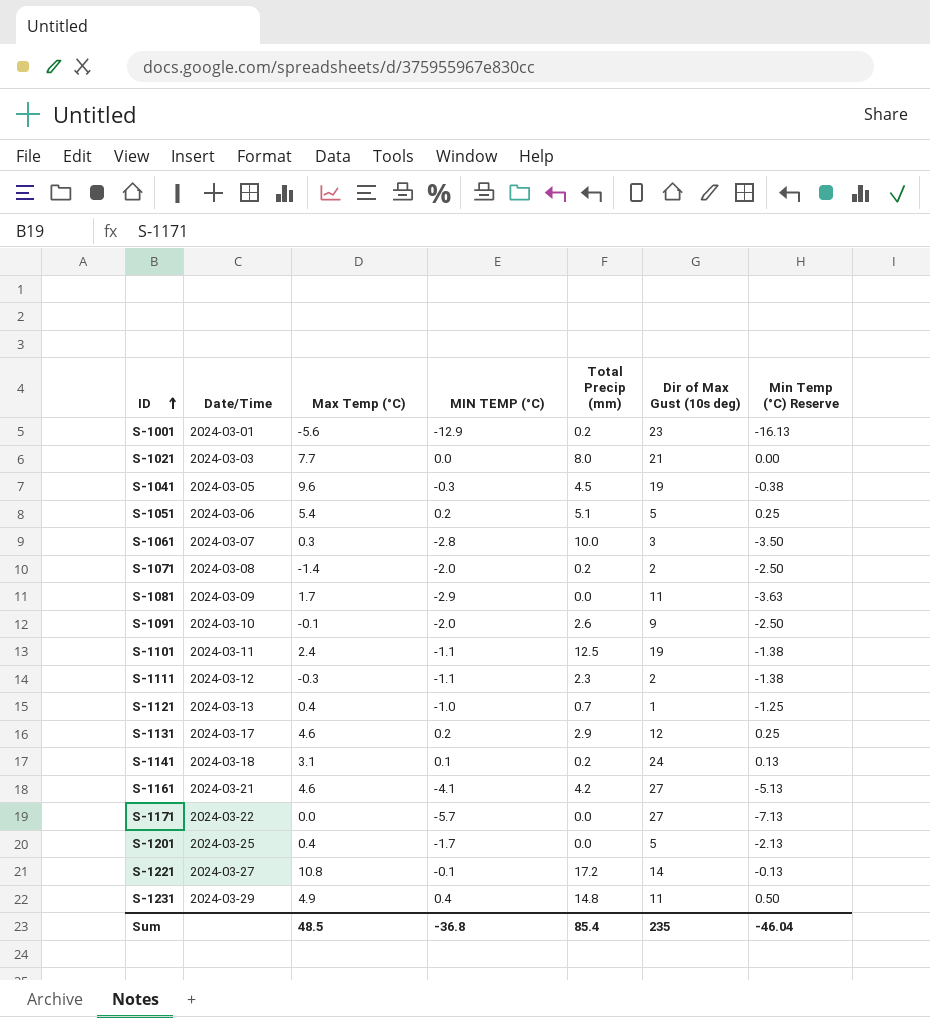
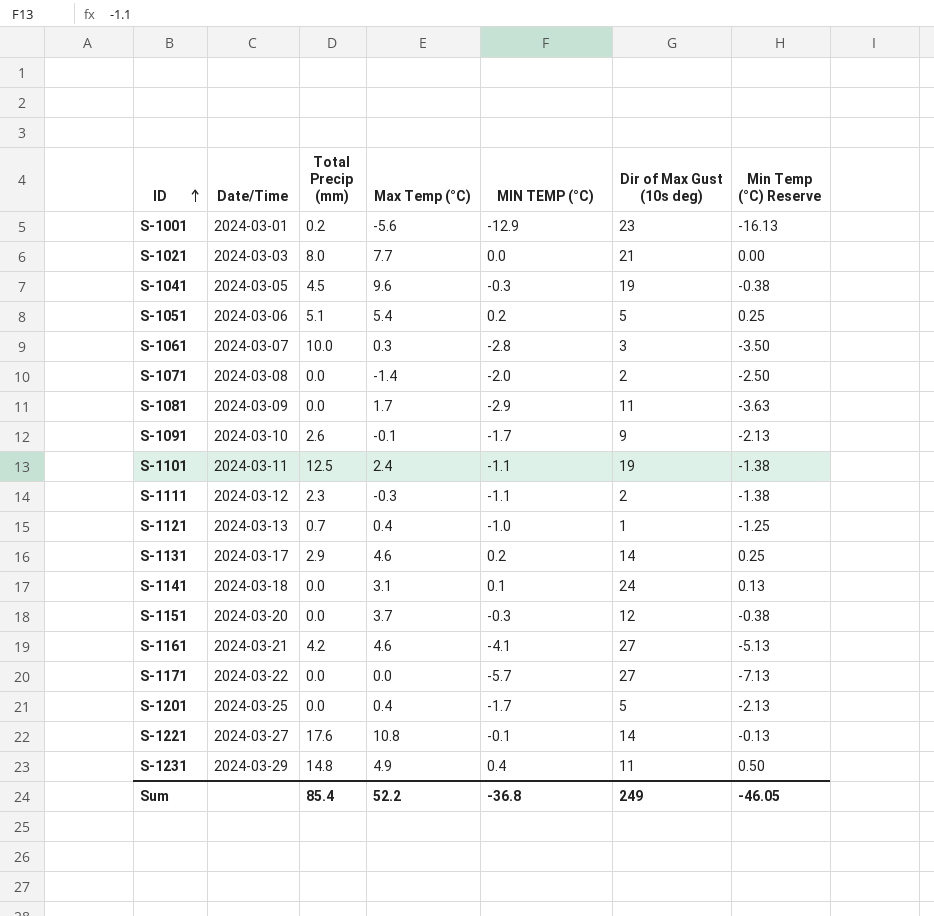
column Total Precip (mm) | position: 5 -> 3
S-1071 | Total Precip (mm): 0.2 -> 0.0
S-1091 | MIN TEMP (°C): -2.0 -> -1.7
S-1091 | Min Temp (°C) Reserve: -2.50 -> -2.13
S-1131 | Dir of Max Gust (10s deg): 12 -> 14
S-1141 | Total Precip (mm): 0.2 -> 0.0
row S-1151: none -> 2024-03-20 | 0.0 | 3.7 | -0.3 | 12 | -0.38
S-1221 | Total Precip (mm): 17.2 -> 17.6
Sum | Max Temp (°C): 48.5 -> 52.2
Sum | Dir of Max Gust (10s deg): 235 -> 249
Sum | Min Temp (°C) Reserve: -46.04 -> -46.05

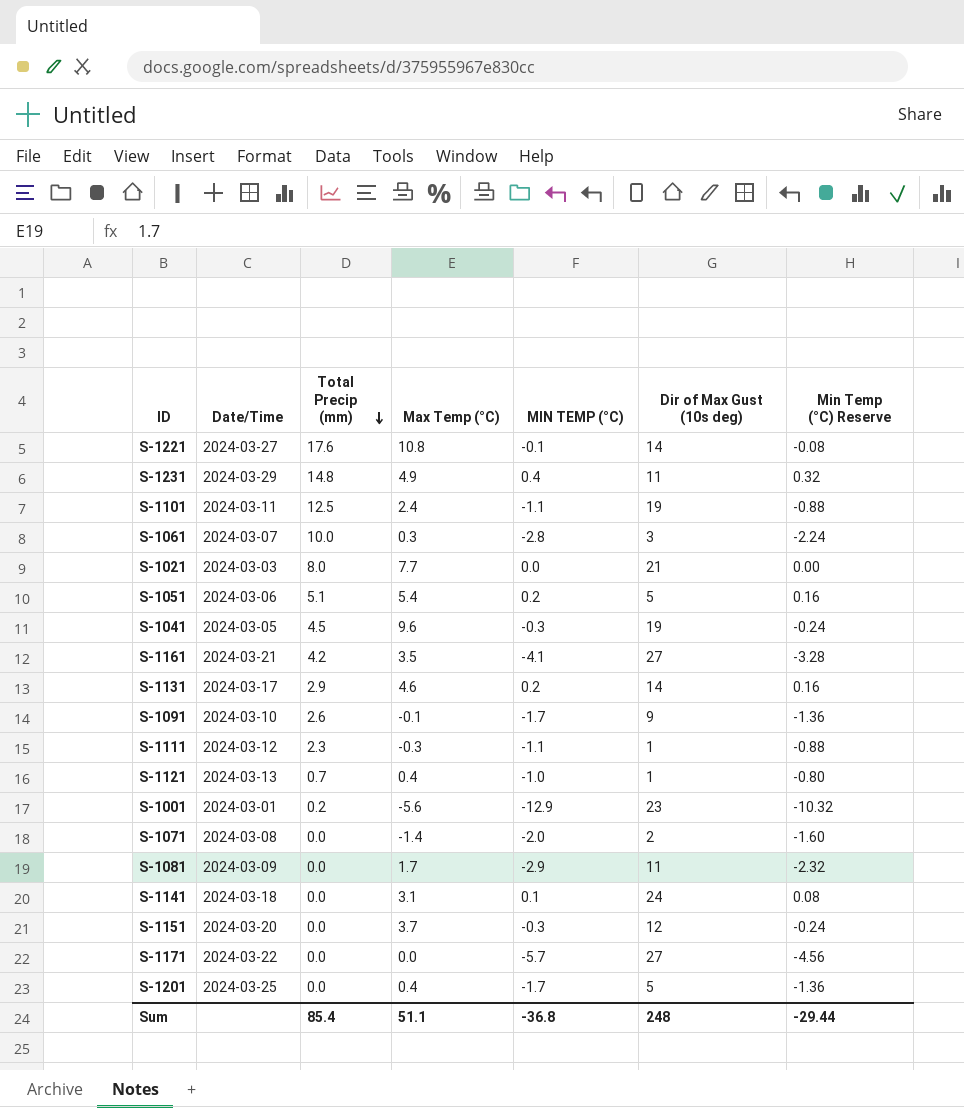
row order: ID ascending -> Total Precip (mm) descending
column Min Temp (°C) Reserve | formula: [MIN TEMP (°C)] * 1.25 -> [MIN TEMP (°C)] * 0.8
S-1161 | Max Temp (°C): 4.6 -> 3.5
S-1111 | Dir of Max Gust (10s deg): 2 -> 1
Sum | Max Temp (°C): 52.2 -> 51.1
Sum | Dir of Max Gust (10s deg): 249 -> 248
Sum | Min Temp (°C) Reserve: -46.05 -> -29.44

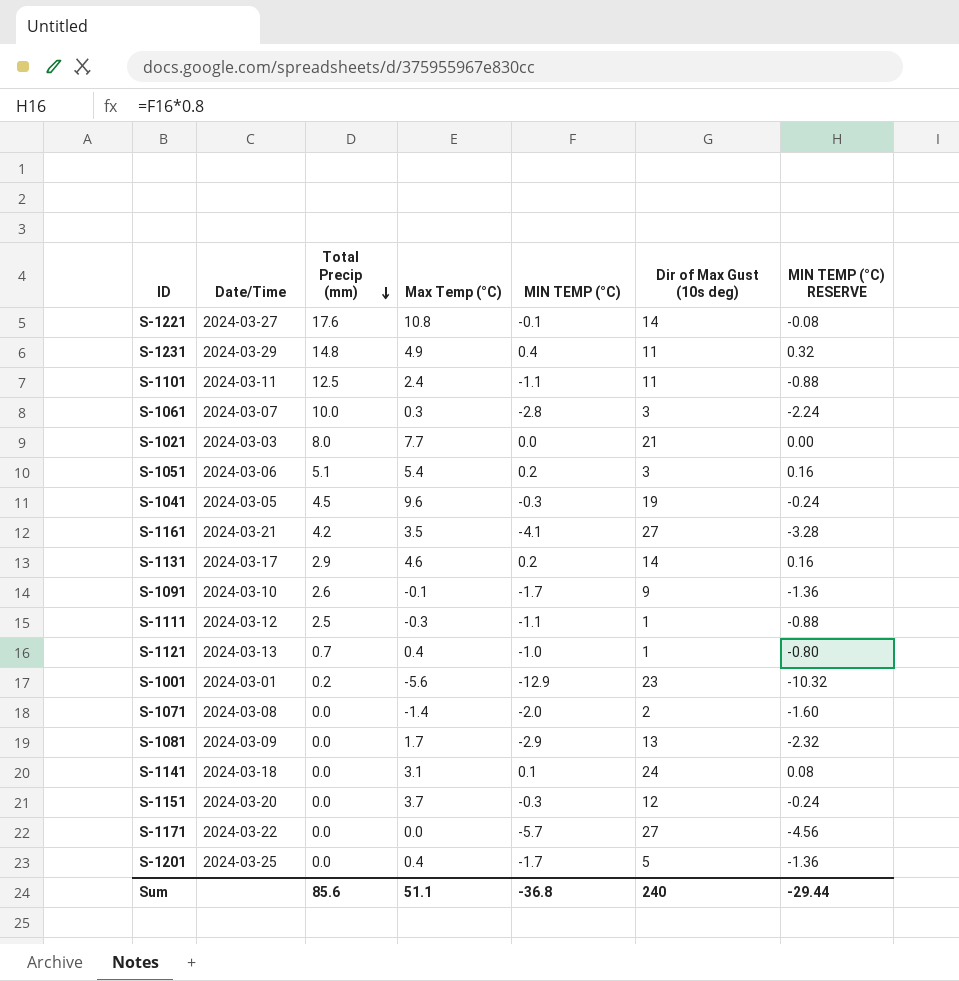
column name: Min Temp (°C) Reserve -> MIN TEMP (°C) RESERVE
S-1101 | Dir of Max Gust (10s deg): 19 -> 11
S-1051 | Dir of Max Gust (10s deg): 5 -> 3
S-1111 | Total Precip (mm): 2.3 -> 2.5
S-1081 | Dir of Max Gust (10s deg): 11 -> 13
Sum | Total Precip (mm): 85.4 -> 85.6
Sum | Dir of Max Gust (10s deg): 248 -> 240

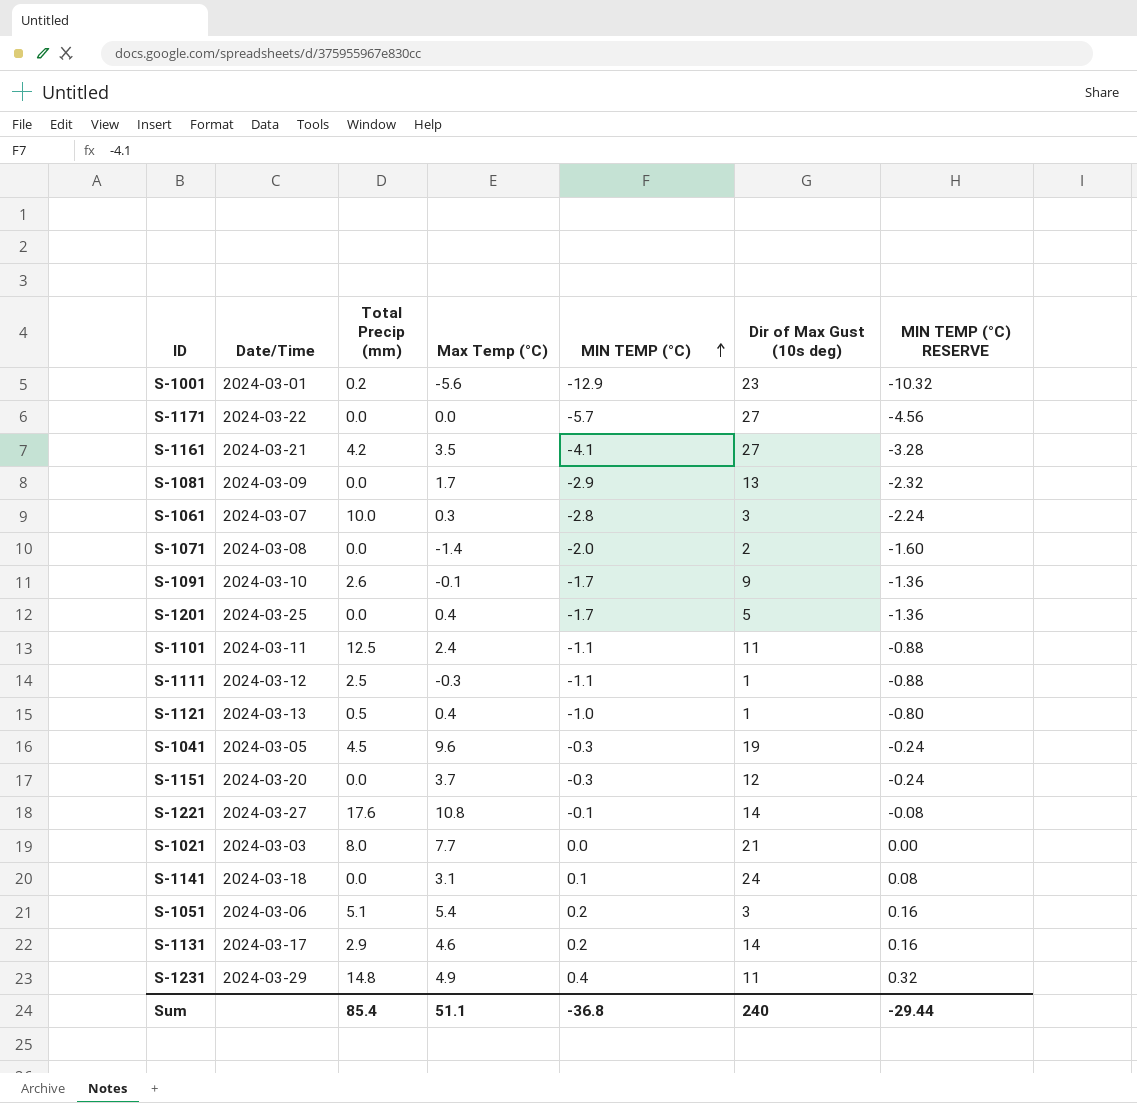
row order: Total Precip (mm) descending -> MIN TEMP (°C) ascending
S-1121 | Total Precip (mm): 0.7 -> 0.5
Sum | Total Precip (mm): 85.6 -> 85.4

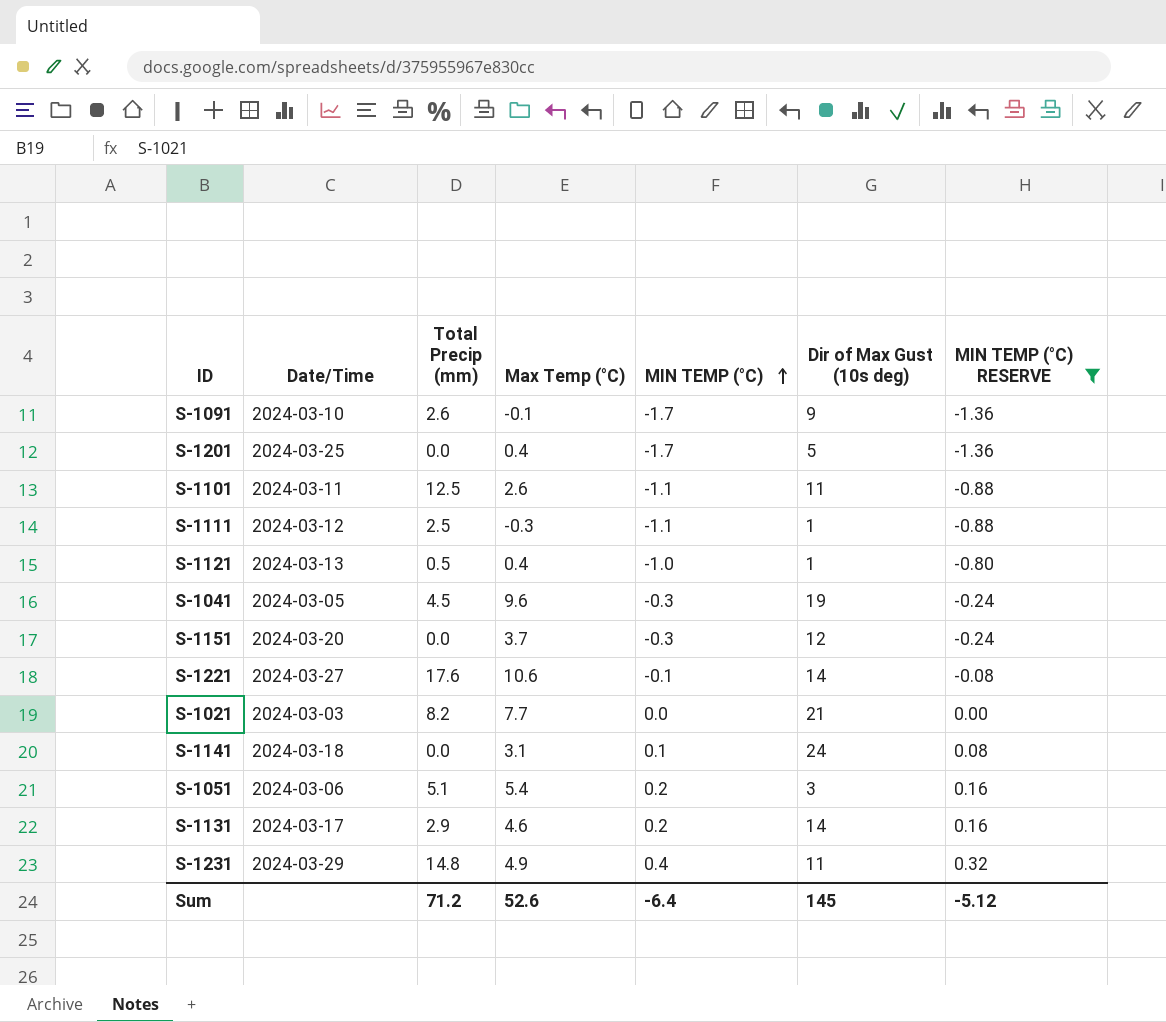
filter: none -> MIN TEMP (°C) RESERVE >= -1.36
S-1101 | Max Temp (°C): 2.4 -> 2.6
S-1221 | Max Temp (°C): 10.8 -> 10.6
S-1021 | Total Precip (mm): 8.0 -> 8.2
Sum | Total Precip (mm): 85.4 -> 71.2
Sum | Max Temp (°C): 51.1 -> 52.6
Sum | MIN TEMP (°C): -36.8 -> -6.4
Sum | Dir of Max Gust (10s deg): 240 -> 145
Sum | MIN TEMP (°C) RESERVE: -29.44 -> -5.12

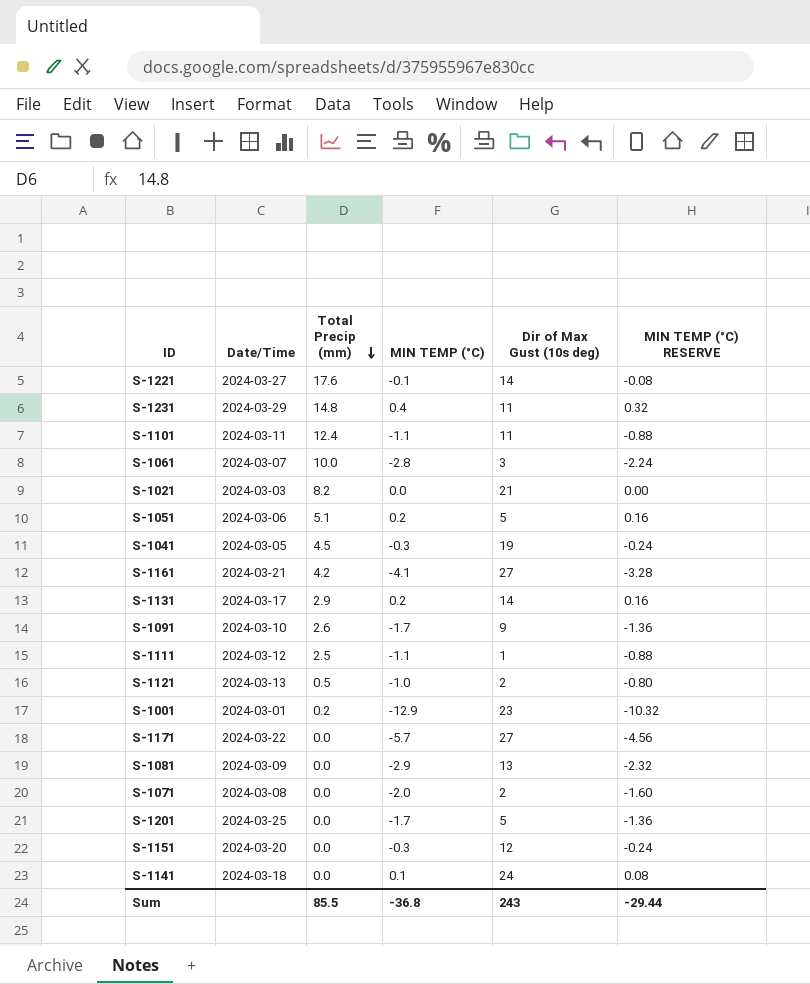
filter: MIN TEMP (°C) RESERVE >= -1.36 -> none
row order: MIN TEMP (°C) ascending -> Total Precip (mm) descending
column Max Temp (°C) | position: 4 -> none
S-1101 | Total Precip (mm): 12.5 -> 12.4
S-1051 | Dir of Max Gust (10s deg): 3 -> 5
S-1121 | Dir of Max Gust (10s deg): 1 -> 2
Sum | Total Precip (mm): 71.2 -> 85.5
Sum | MIN TEMP (°C): -6.4 -> -36.8
Sum | Dir of Max Gust (10s deg): 145 -> 243
Sum | MIN TEMP (°C) RESERVE: -5.12 -> -29.44

